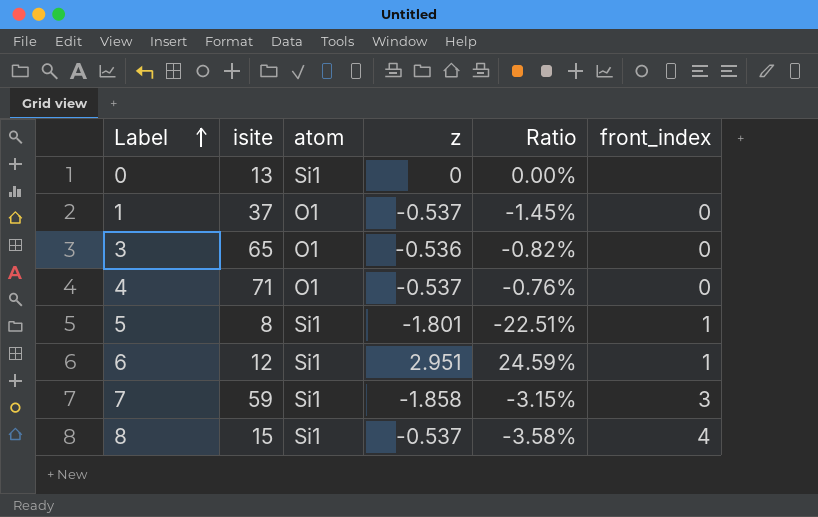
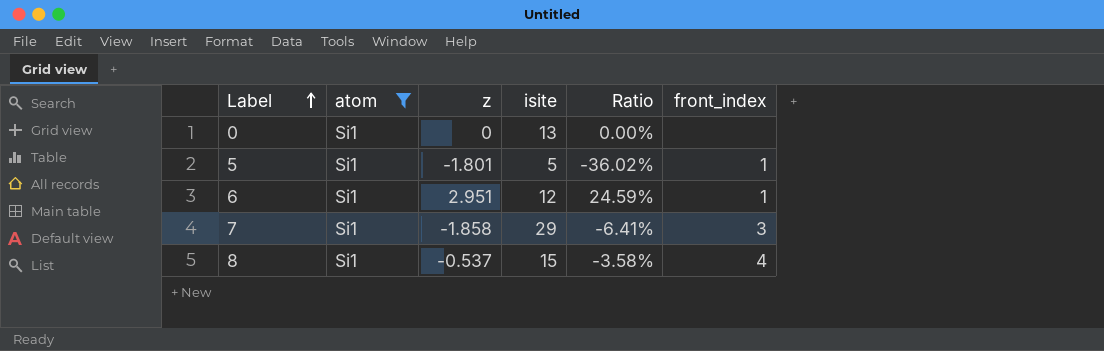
filter: none -> atom = Si1
column isite | position: 2 -> 4
5 | isite: 8 -> 5
5 | Ratio: -22.51% -> -36.02%
7 | isite: 59 -> 29
7 | Ratio: -3.15% -> -6.41%

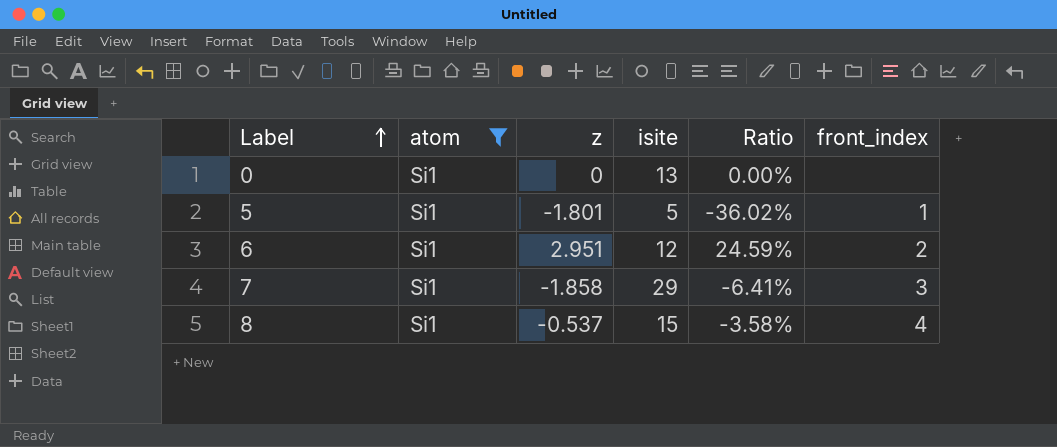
6 | front_index: 1 -> 2

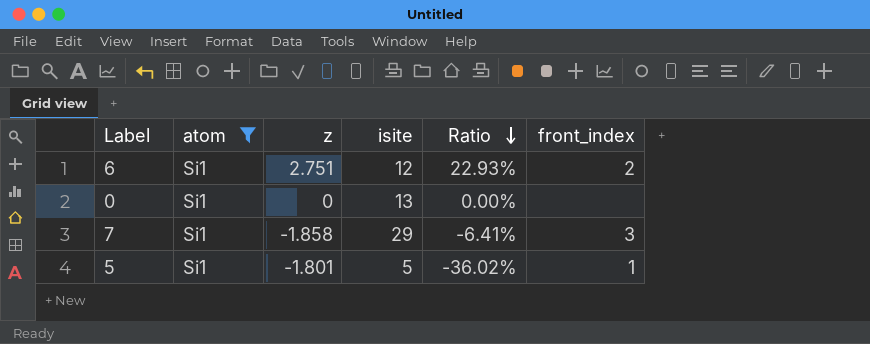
row order: Label ascending -> Ratio descending
row 8: Si1 | -0.537 | 15 | -3.58% | 4 -> none
6 | z: 2.951 -> 2.751
6 | Ratio: 24.59% -> 22.93%

